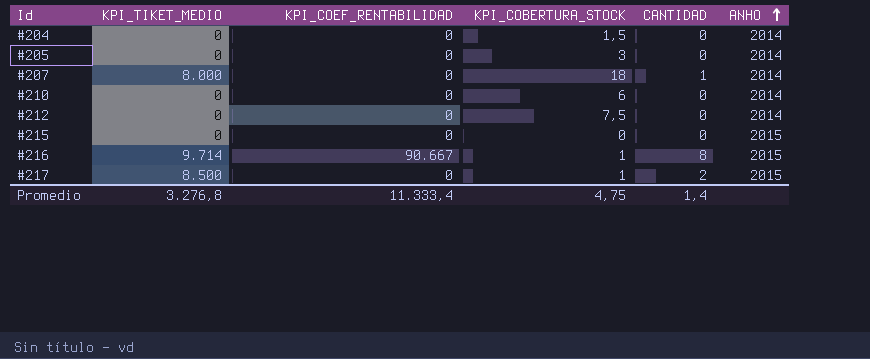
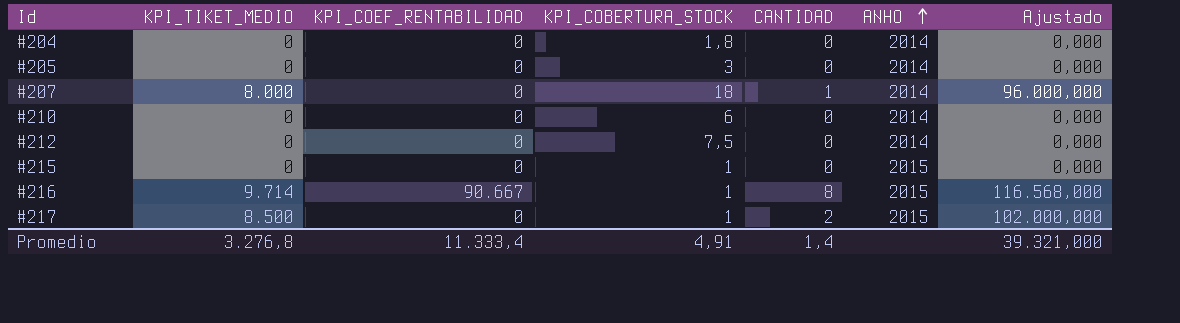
column Ajustado | formula: none -> [KPI_TIKET_MEDIO] * 12
#204 | KPI_COBERTURA_STOCK: 1,5 -> 1,8
#215 | KPI_COBERTURA_STOCK: 0 -> 1
Promedio | KPI_COBERTURA_STOCK: 4,75 -> 4,91

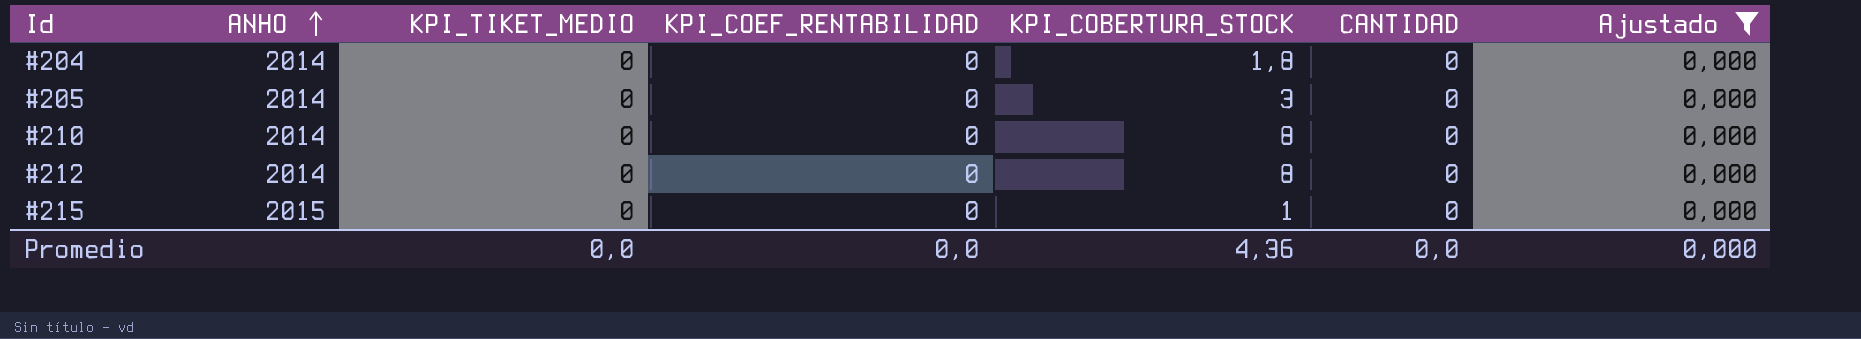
filter: none -> Ajustado = 0,000
column ANHO | position: 6 -> 2
#210 | KPI_COBERTURA_STOCK: 6 -> 8
#212 | KPI_COBERTURA_STOCK: 7,5 -> 8
Promedio | KPI_TIKET_MEDIO: 3.276,8 -> 0,0
Promedio | KPI_COEF_RENTABILIDAD: 11.333,4 -> 0,0
Promedio | KPI_COBERTURA_STOCK: 4,91 -> 4,36
Promedio | CANTIDAD: 1,4 -> 0,0
Promedio | Ajustado: 39.321,000 -> 0,000

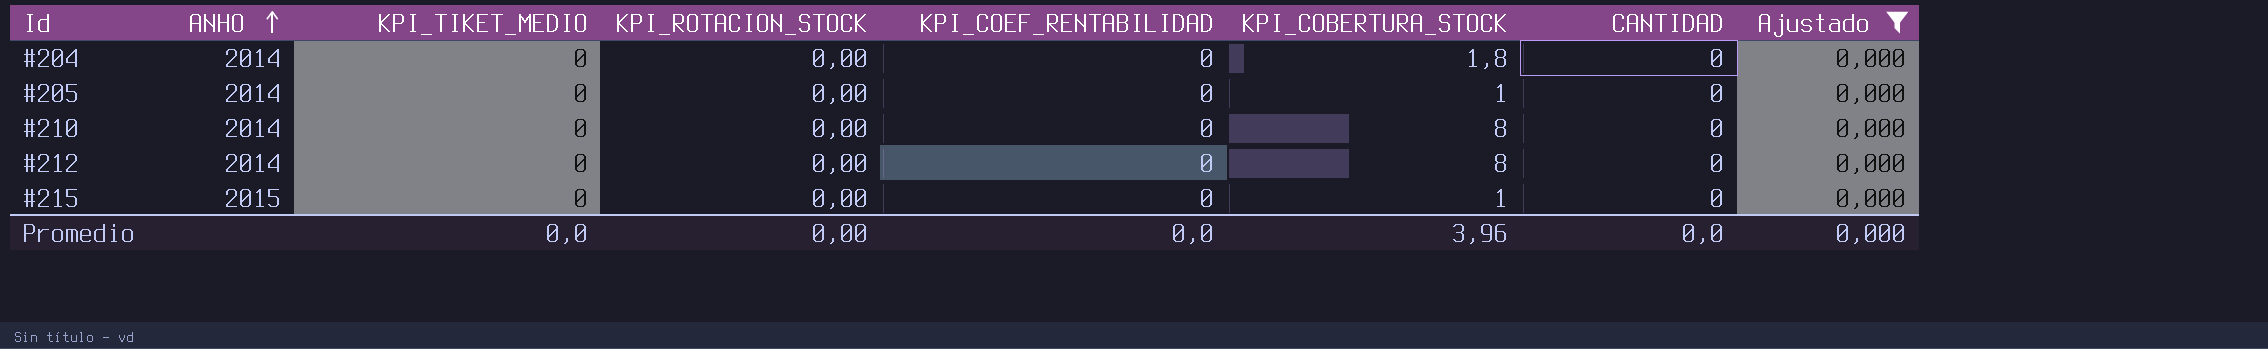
column KPI_ROTACION_STOCK | position: none -> 4
#205 | KPI_COBERTURA_STOCK: 3 -> 1
Promedio | KPI_COBERTURA_STOCK: 4,36 -> 3,96

